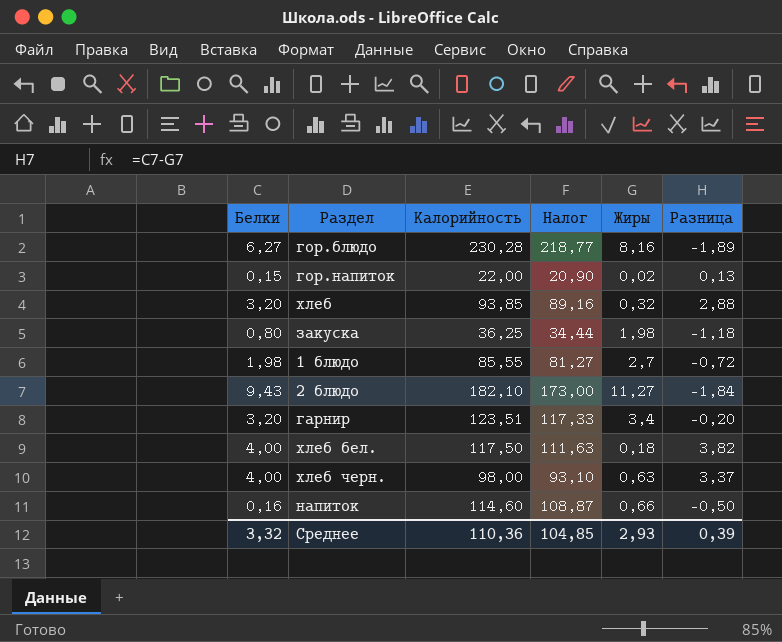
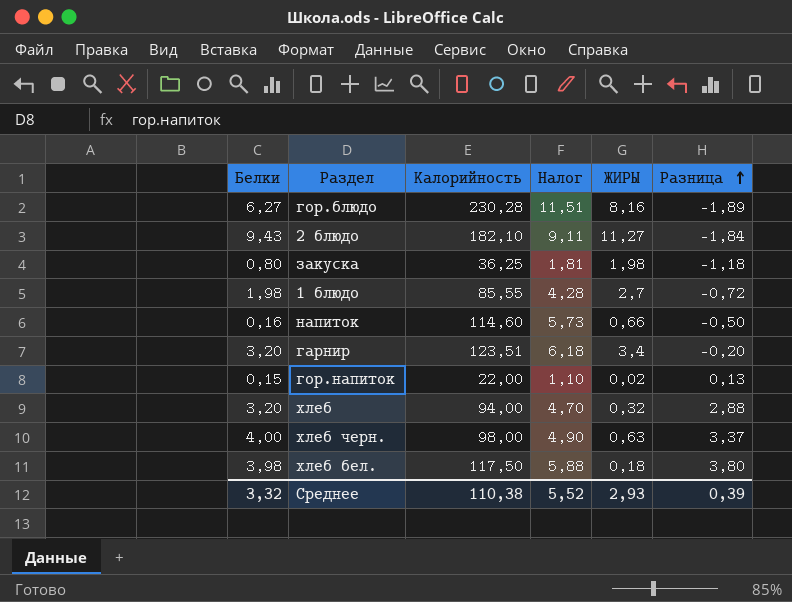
row order: none -> Разница ascending
column Налог | formula: [Калорийность] * 0,95 -> [Калорийность] * 0,05
column name: Жиры -> ЖИРЫ
хлеб | Калорийность: 93,85 -> 94,00
хлеб бел. | Белки: 4,00 -> 3,98
хлеб бел. | Разница: 3,82 -> 3,80
Среднее | Калорийность: 110,36 -> 110,38
Среднее | Налог: 104,85 -> 5,52

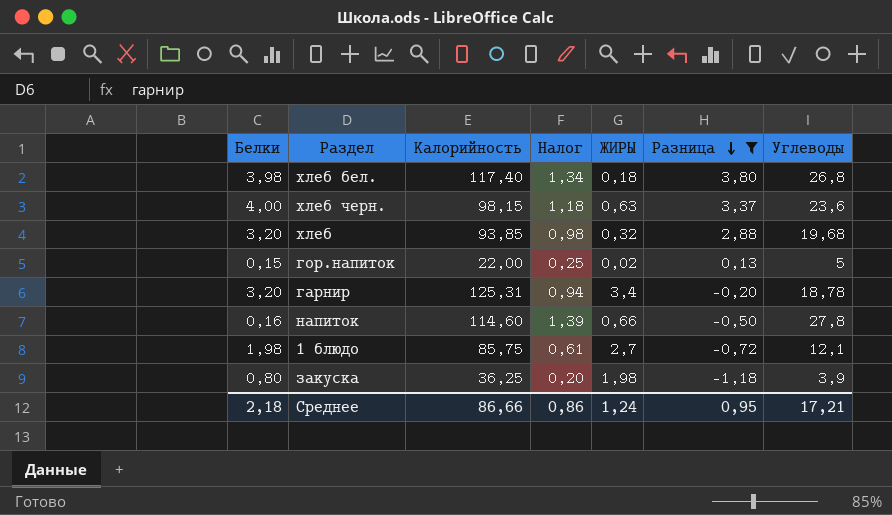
filter: none -> Разница >= -1,18
row order: Разница ascending -> Разница descending
column Налог | formula: [Калорийность] * 0,05 -> [Углеводы] * 0,05
column Углеводы | position: none -> 7
хлеб бел. | Калорийность: 117,50 -> 117,40
хлеб черн. | Калорийность: 98,00 -> 98,15
хлеб | Калорийность: 94,00 -> 93,85
гарнир | Калорийность: 123,51 -> 125,31
1 блюдо | Калорийность: 85,55 -> 85,75
Среднее | Белки: 3,32 -> 2,18
Среднее | Калорийность: 110,38 -> 86,66
Среднее | Налог: 5,52 -> 0,86
Среднее | ЖИРЫ: 2,93 -> 1,24
Среднее | Разница: 0,39 -> 0,95

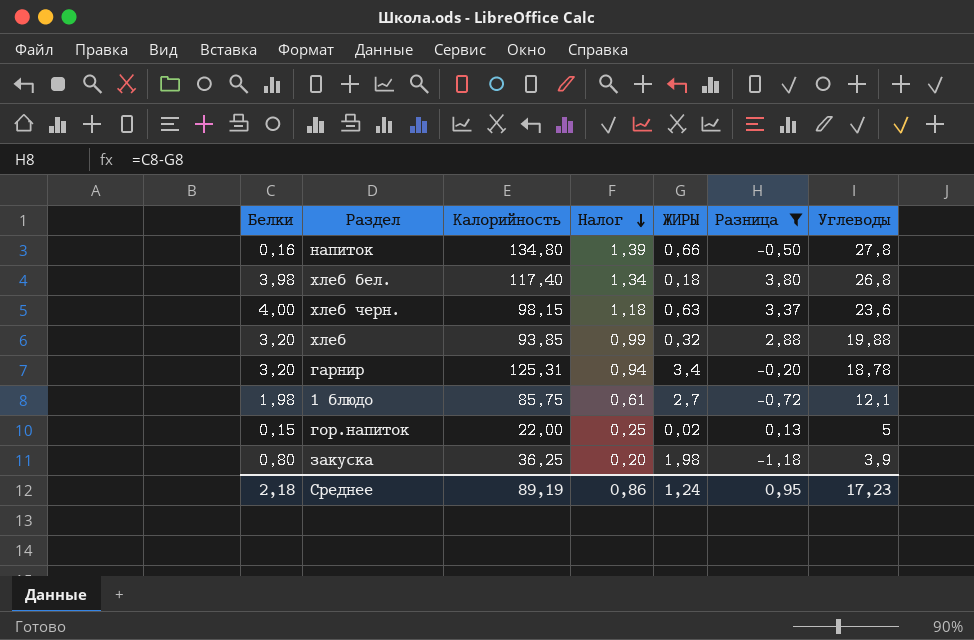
row order: Разница descending -> Налог descending
напиток | Калорийность: 114,60 -> 134,80
хлеб | Налог: 0,98 -> 0,99
хлеб | Углеводы: 19,68 -> 19,88
Среднее | Калорийность: 86,66 -> 89,19
Среднее | Углеводы: 17,21 -> 17,23

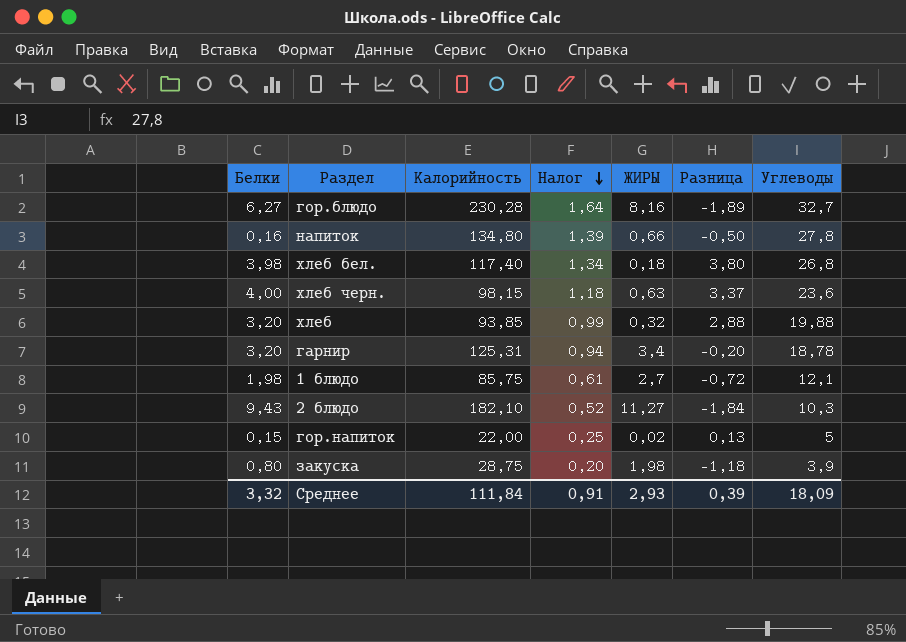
filter: Разница >= -1,18 -> none
закуска | Калорийность: 36,25 -> 28,75
Среднее | Белки: 2,18 -> 3,32
Среднее | Калорийность: 89,19 -> 111,84
Среднее | Налог: 0,86 -> 0,91
Среднее | ЖИРЫ: 1,24 -> 2,93
Среднее | Разница: 0,95 -> 0,39
Среднее | Углеводы: 17,23 -> 18,09

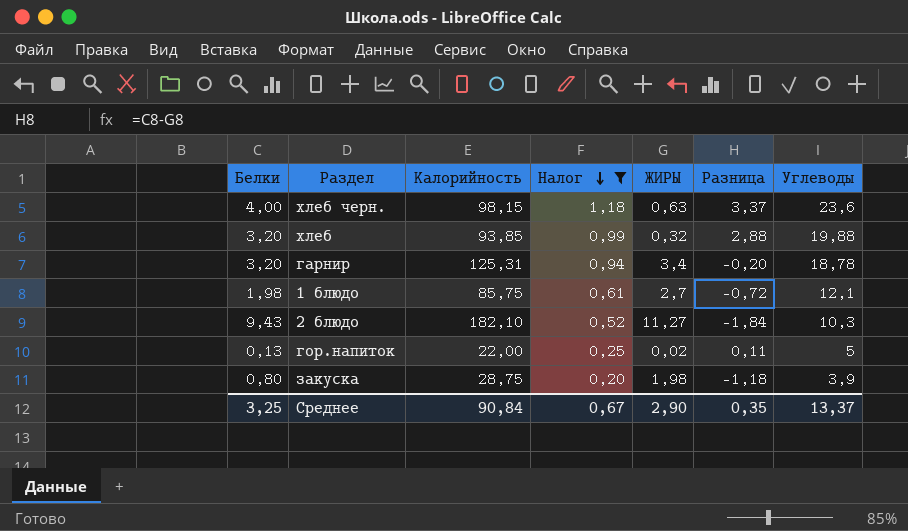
filter: none -> Налог <= 1,18
гор.напиток | Белки: 0,15 -> 0,13
гор.напиток | Разница: 0,13 -> 0,11
Среднее | Белки: 3,32 -> 3,25
Среднее | Калорийность: 111,84 -> 90,84
Среднее | Налог: 0,91 -> 0,67
Среднее | ЖИРЫ: 2,93 -> 2,90
Среднее | Разница: 0,39 -> 0,35
Среднее | Углеводы: 18,09 -> 13,37

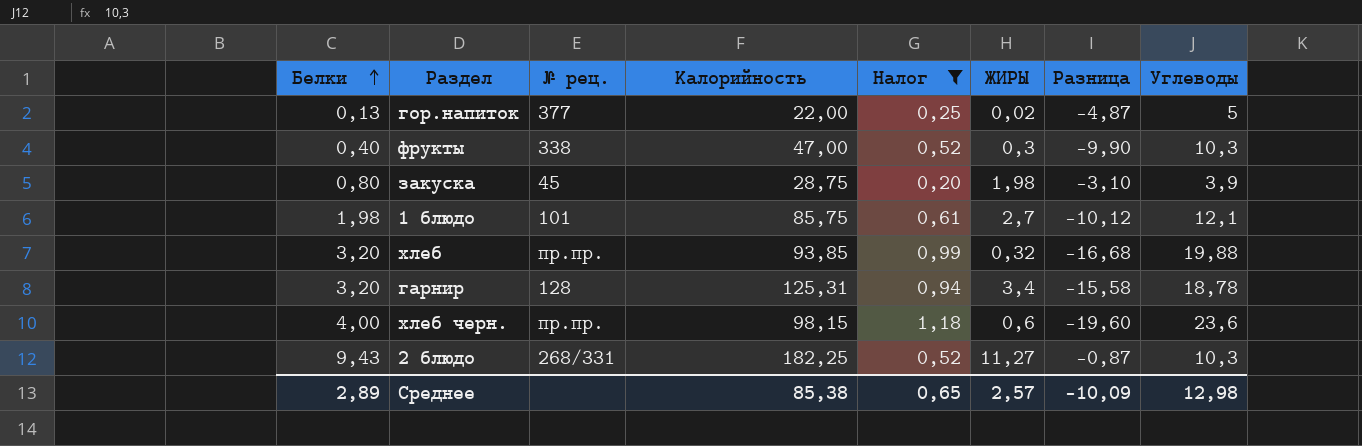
row order: Налог descending -> Белки ascending
column № рец. | position: none -> 3
column Разница | formula: [Белки] - [ЖИРЫ] -> [Белки] - [Углеводы]
row фрукты: none -> 0,40 | 338 | 47,00 | 0,52 | 0,3 | -9,90 | 10,3
хлеб черн. | ЖИРЫ: 0,63 -> 0,6
2 блюдо | Калорийность: 182,10 -> 182,25
Среднее | Белки: 3,25 -> 2,89
Среднее | Калорийность: 90,84 -> 85,38
Среднее | Налог: 0,67 -> 0,65
Среднее | ЖИРЫ: 2,90 -> 2,57
Среднее | Разница: 0,35 -> -10,09
Среднее | Углеводы: 13,37 -> 12,98

